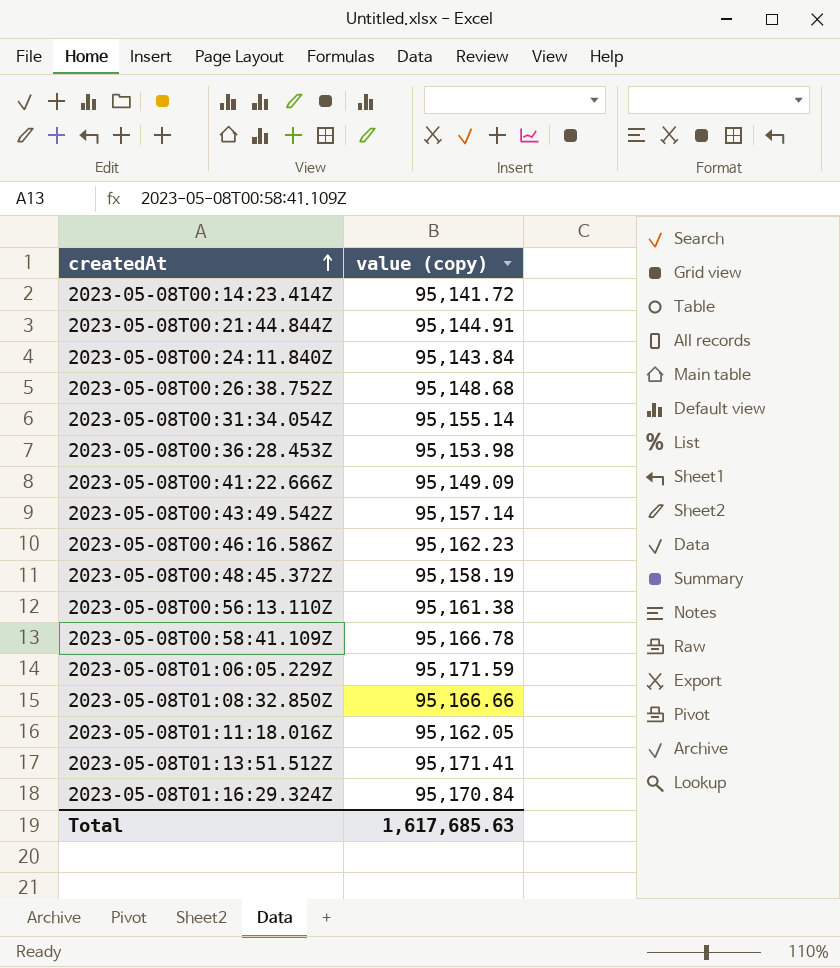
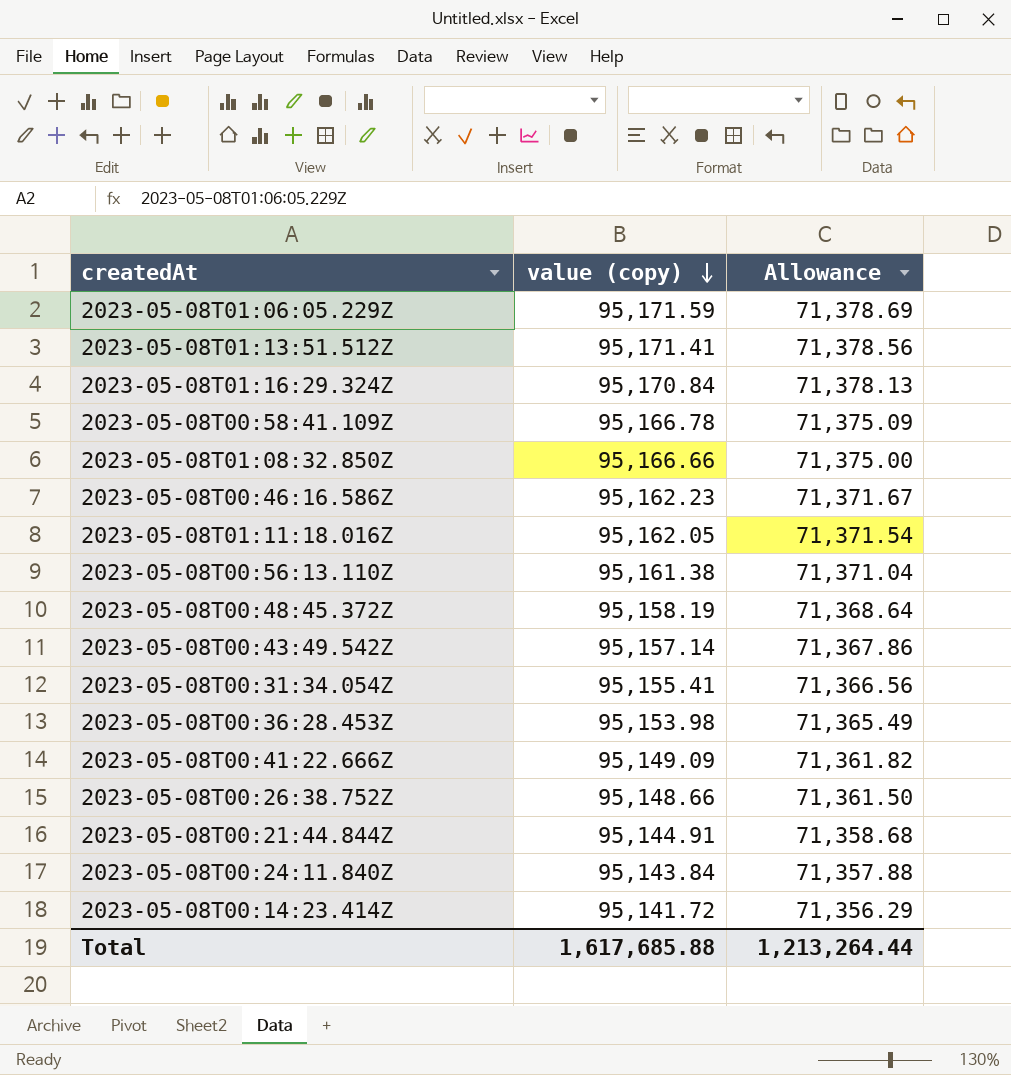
row order: createdAt ascending -> value (copy) descending
column Allowance | formula: none -> [value (copy)] * 0.75
2023-05-08T00:31:34.054Z | value (copy): 95,155.14 -> 95,155.41
2023-05-08T00:26:38.752Z | value (copy): 95,148.68 -> 95,148.66
Total | value (copy): 1,617,685.63 -> 1,617,685.88

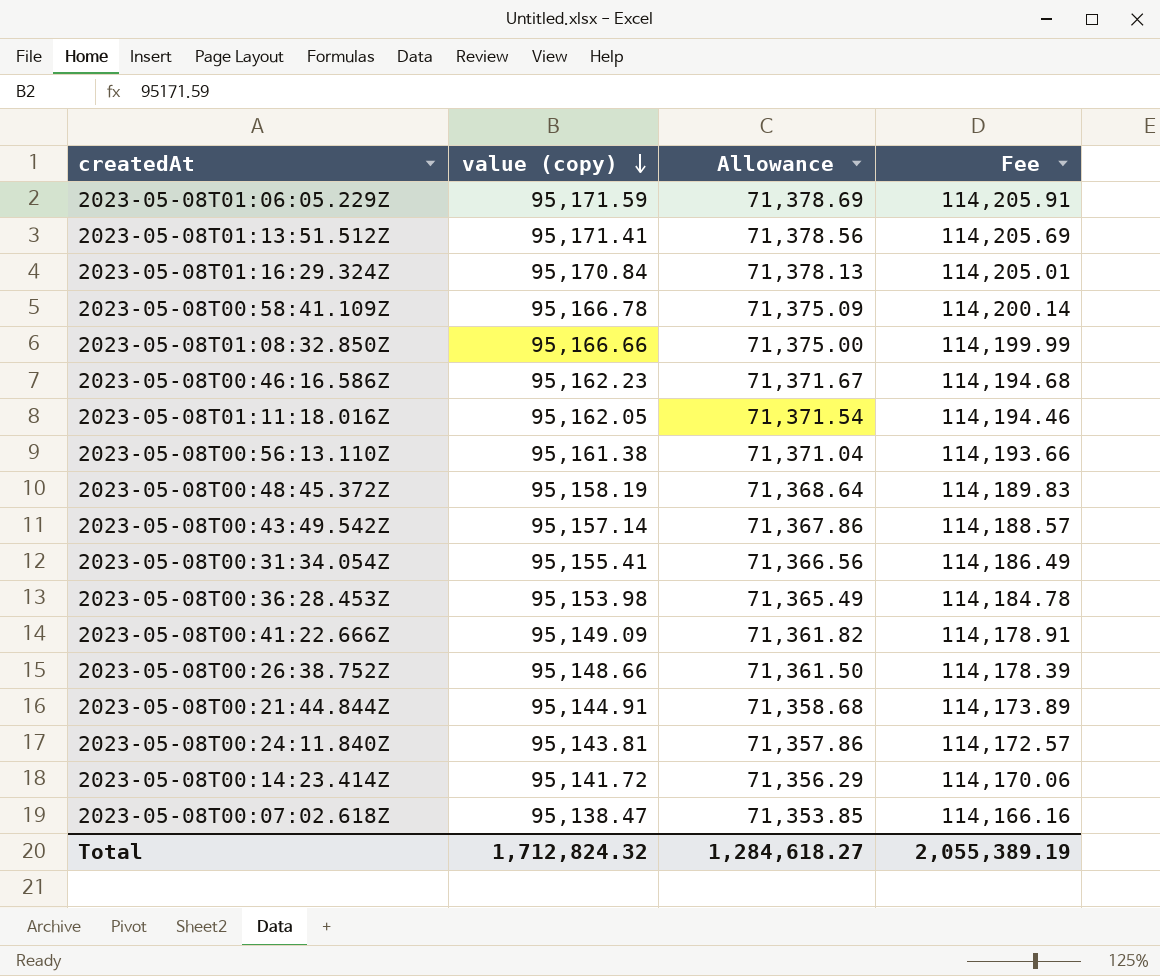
column Fee | formula: none -> [value (copy)] * 1.2
2023-05-08T00:24:11.840Z | value (copy): 95,143.84 -> 95,143.81
2023-05-08T00:24:11.840Z | Allowance: 71,357.88 -> 71,357.86
row 2023-05-08T00:07:02.618Z: none -> 95,138.47 | 71,353.85 | 114,166.16
Total | value (copy): 1,617,685.88 -> 1,712,824.32
Total | Allowance: 1,213,264.44 -> 1,284,618.27

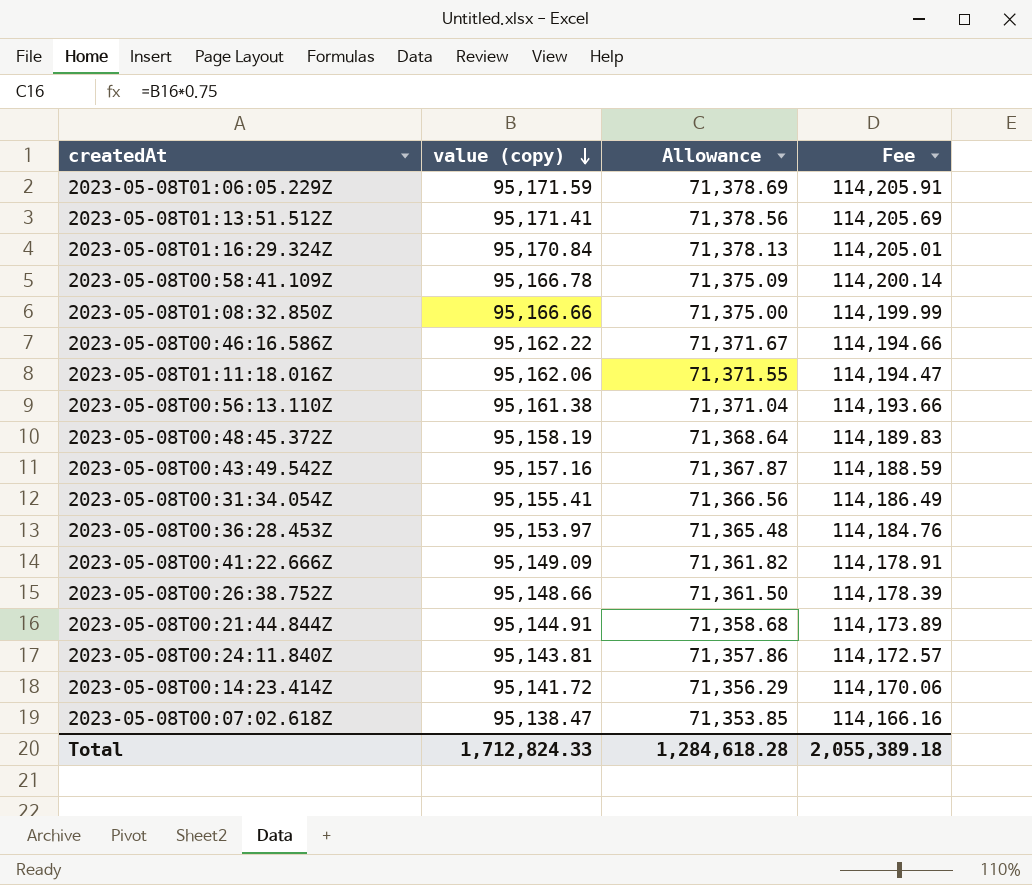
2023-05-08T00:46:16.586Z | value (copy): 95,162.23 -> 95,162.22
2023-05-08T00:46:16.586Z | Fee: 114,194.68 -> 114,194.66
2023-05-08T01:11:18.016Z | value (copy): 95,162.05 -> 95,162.06
2023-05-08T01:11:18.016Z | Allowance: 71,371.54 -> 71,371.55
2023-05-08T01:11:18.016Z | Fee: 114,194.46 -> 114,194.47
2023-05-08T00:43:49.542Z | value (copy): 95,157.14 -> 95,157.16
2023-05-08T00:43:49.542Z | Allowance: 71,367.86 -> 71,367.87
2023-05-08T00:43:49.542Z | Fee: 114,188.57 -> 114,188.59
2023-05-08T00:36:28.453Z | value (copy): 95,153.98 -> 95,153.97
2023-05-08T00:36:28.453Z | Allowance: 71,365.49 -> 71,365.48
2023-05-08T00:36:28.453Z | Fee: 114,184.78 -> 114,184.76
Total | value (copy): 1,712,824.32 -> 1,712,824.33
Total | Allowance: 1,284,618.27 -> 1,284,618.28
Total | Fee: 2,055,389.19 -> 2,055,389.18

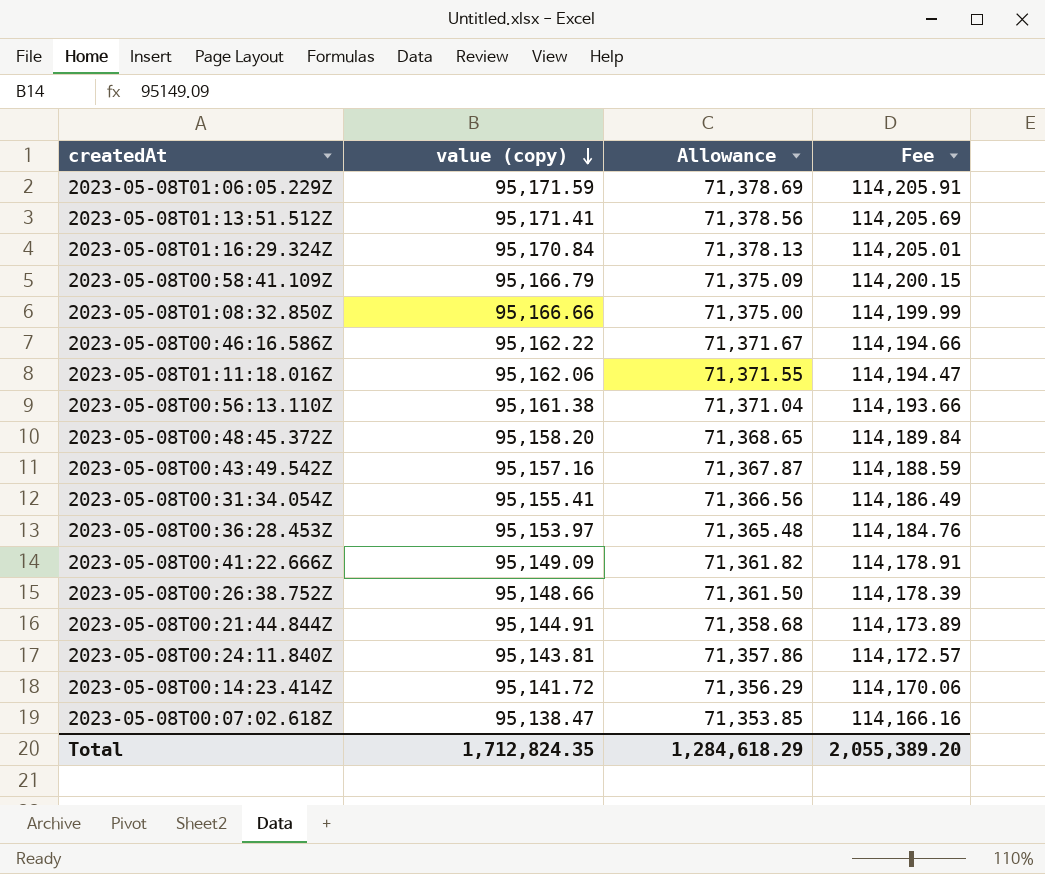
2023-05-08T00:58:41.109Z | value (copy): 95,166.78 -> 95,166.79
2023-05-08T00:58:41.109Z | Fee: 114,200.14 -> 114,200.15
2023-05-08T00:48:45.372Z | value (copy): 95,158.19 -> 95,158.20
2023-05-08T00:48:45.372Z | Allowance: 71,368.64 -> 71,368.65
2023-05-08T00:48:45.372Z | Fee: 114,189.83 -> 114,189.84
Total | value (copy): 1,712,824.33 -> 1,712,824.35
Total | Allowance: 1,284,618.28 -> 1,284,618.29
Total | Fee: 2,055,389.18 -> 2,055,389.20

